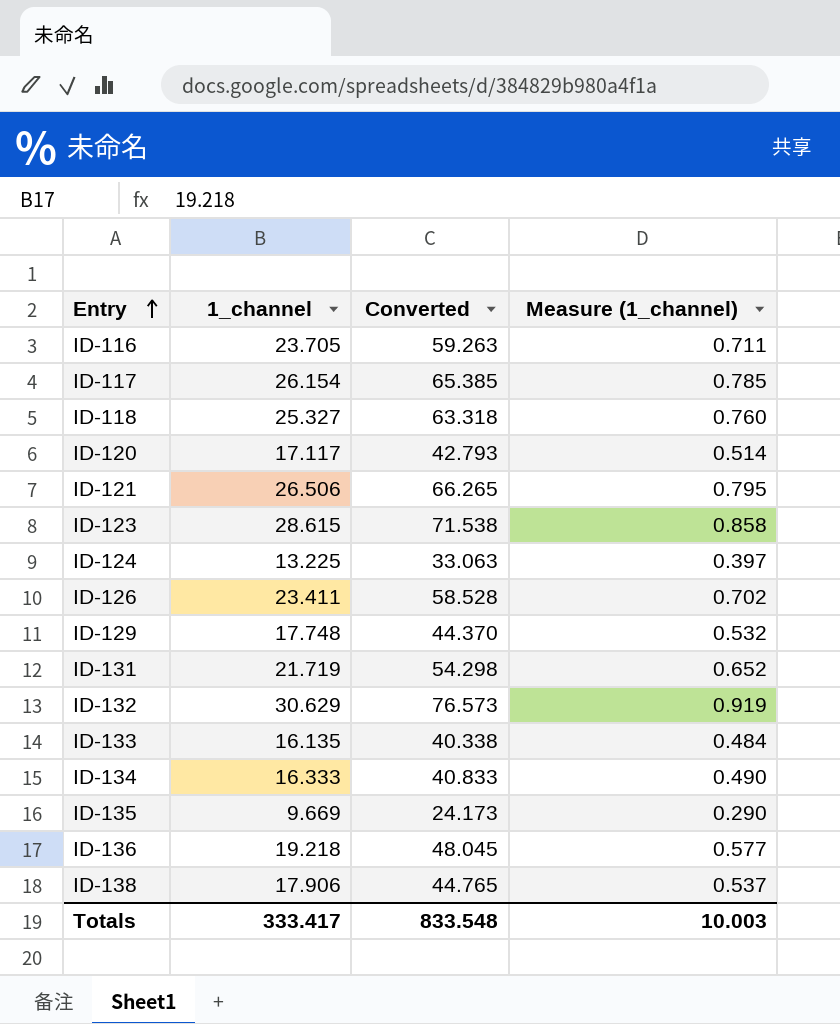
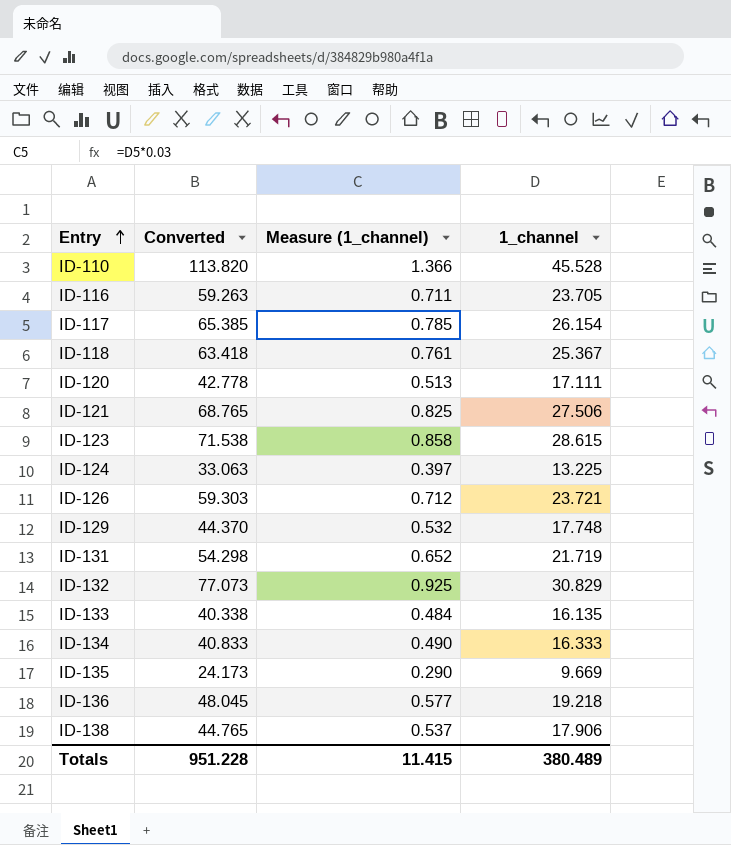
column 1_channel | position: 2 -> 4
row ID-110: none -> 113.820 | 1.366 | 45.528
ID-118 | Converted: 63.318 -> 63.418
ID-118 | Measure (1_channel): 0.760 -> 0.761
ID-118 | 1_channel: 25.327 -> 25.367
ID-120 | Converted: 42.793 -> 42.778
ID-120 | Measure (1_channel): 0.514 -> 0.513
ID-120 | 1_channel: 17.117 -> 17.111
ID-121 | Converted: 66.265 -> 68.765
ID-121 | Measure (1_channel): 0.795 -> 0.825
ID-121 | 1_channel: 26.506 -> 27.506
ID-126 | Converted: 58.528 -> 59.303
ID-126 | Measure (1_channel): 0.702 -> 0.712
ID-126 | 1_channel: 23.411 -> 23.721
ID-132 | Converted: 76.573 -> 77.073
ID-132 | Measure (1_channel): 0.919 -> 0.925
ID-132 | 1_channel: 30.629 -> 30.829
Totals | Converted: 833.548 -> 951.228
Totals | Measure (1_channel): 10.003 -> 11.415
Totals | 1_channel: 333.417 -> 380.489

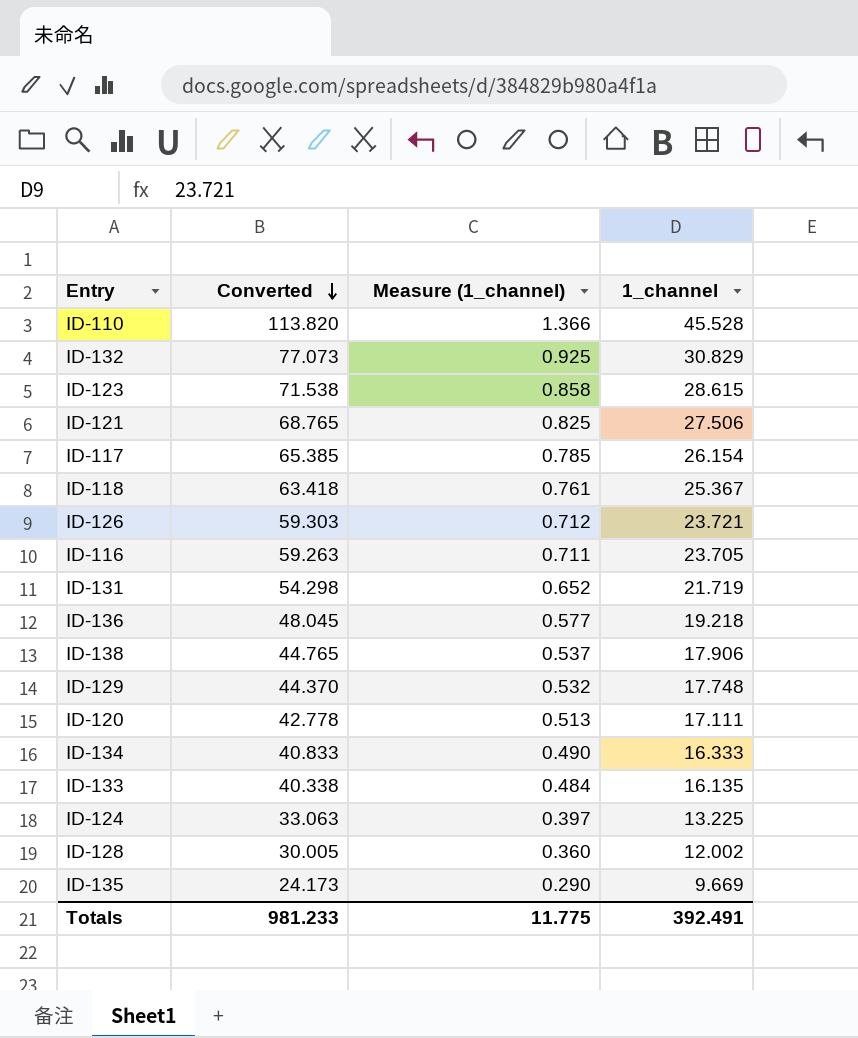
row order: Entry ascending -> Converted descending
row ID-128: none -> 30.005 | 0.360 | 12.002
Totals | Converted: 951.228 -> 981.233
Totals | Measure (1_channel): 11.415 -> 11.775
Totals | 1_channel: 380.489 -> 392.491

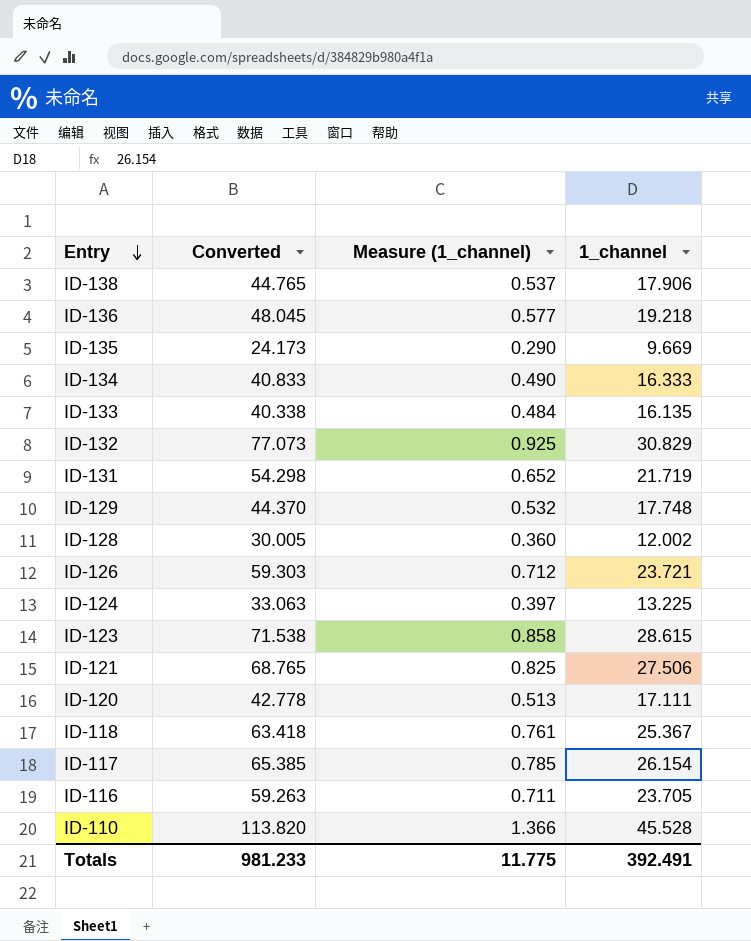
row order: Converted descending -> Entry descending

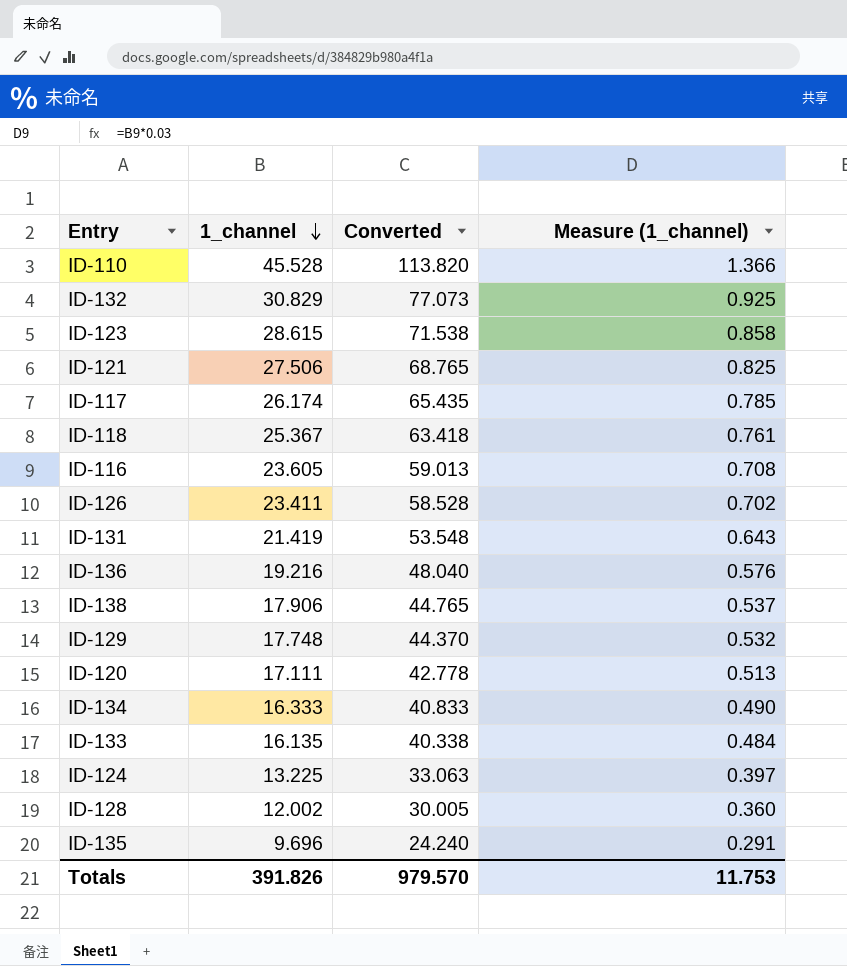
row order: Entry descending -> 1_channel descending
column 1_channel | position: 4 -> 2
ID-117 | 1_channel: 26.154 -> 26.174
ID-117 | Converted: 65.385 -> 65.435
ID-116 | 1_channel: 23.705 -> 23.605
ID-116 | Converted: 59.263 -> 59.013
ID-116 | Measure (1_channel): 0.711 -> 0.708
ID-126 | 1_channel: 23.721 -> 23.411
ID-126 | Converted: 59.303 -> 58.528
ID-126 | Measure (1_channel): 0.712 -> 0.702
ID-131 | 1_channel: 21.719 -> 21.419
ID-131 | Converted: 54.298 -> 53.548
ID-131 | Measure (1_channel): 0.652 -> 0.643
ID-136 | 1_channel: 19.218 -> 19.216
ID-136 | Converted: 48.045 -> 48.040
ID-136 | Measure (1_channel): 0.577 -> 0.576
ID-135 | 1_channel: 9.669 -> 9.696
ID-135 | Converted: 24.173 -> 24.240
ID-135 | Measure (1_channel): 0.290 -> 0.291
Totals | 1_channel: 392.491 -> 391.826
Totals | Converted: 981.233 -> 979.570
Totals | Measure (1_channel): 11.775 -> 11.753

